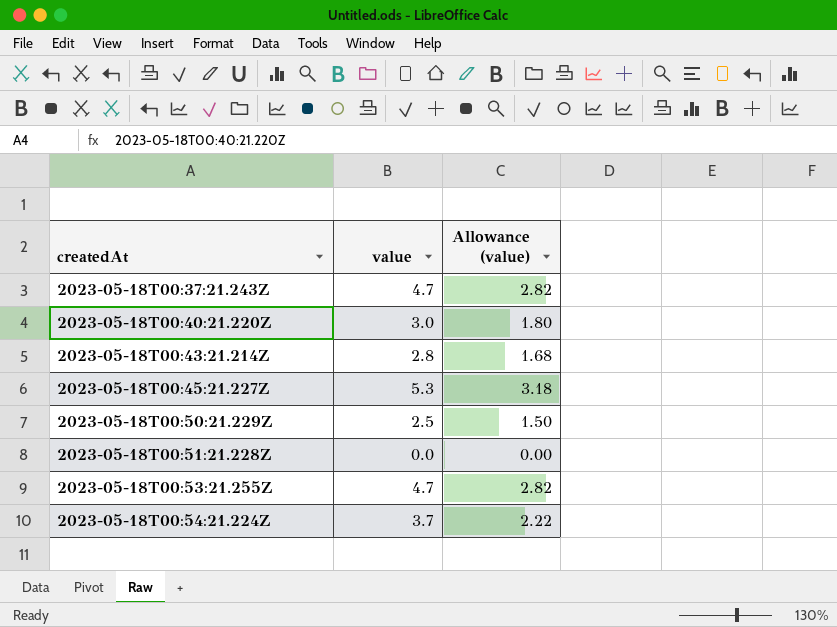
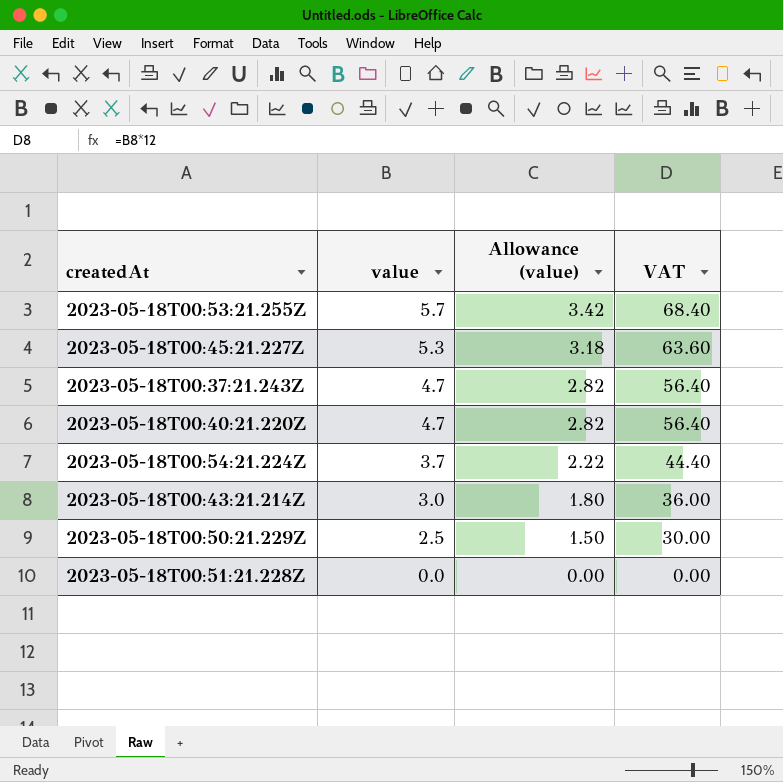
row order: createdAt ascending -> value descending
column VAT | formula: none -> [value] * 12
2023-05-18T00:53:21.255Z | value: 4.7 -> 5.7
2023-05-18T00:53:21.255Z | Allowance (value): 2.82 -> 3.42
2023-05-18T00:40:21.220Z | value: 3.0 -> 4.7
2023-05-18T00:40:21.220Z | Allowance (value): 1.80 -> 2.82
2023-05-18T00:43:21.214Z | value: 2.8 -> 3.0
2023-05-18T00:43:21.214Z | Allowance (value): 1.68 -> 1.80

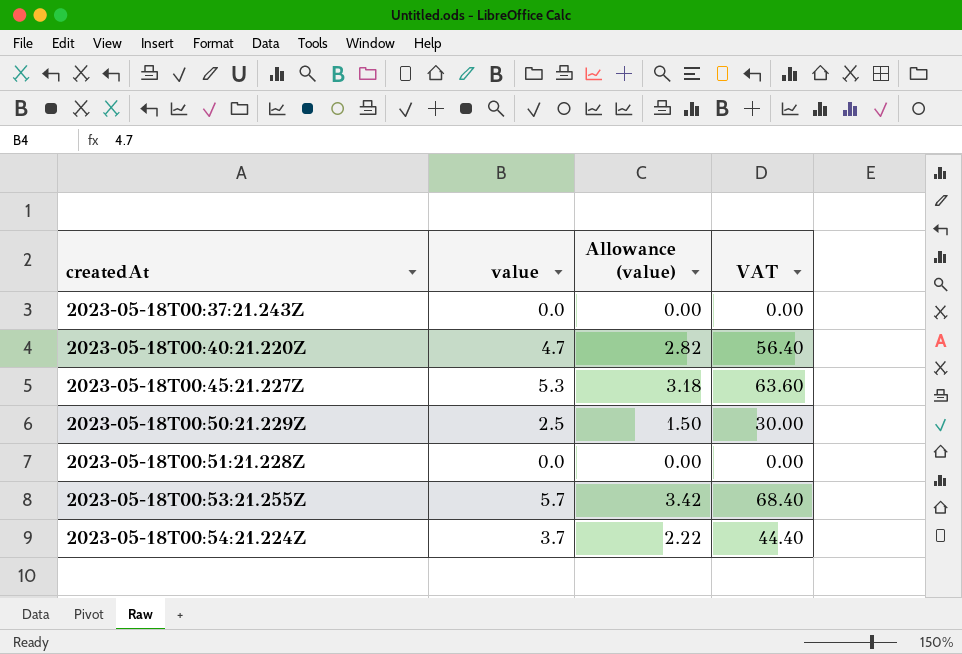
row order: value descending -> createdAt ascending
row 2023-05-18T00:43:21.214Z: 3.0 | 1.80 | 36.00 -> none
2023-05-18T00:37:21.243Z | value: 4.7 -> 0.0
2023-05-18T00:37:21.243Z | Allowance (value): 2.82 -> 0.00
2023-05-18T00:37:21.243Z | VAT: 56.40 -> 0.00

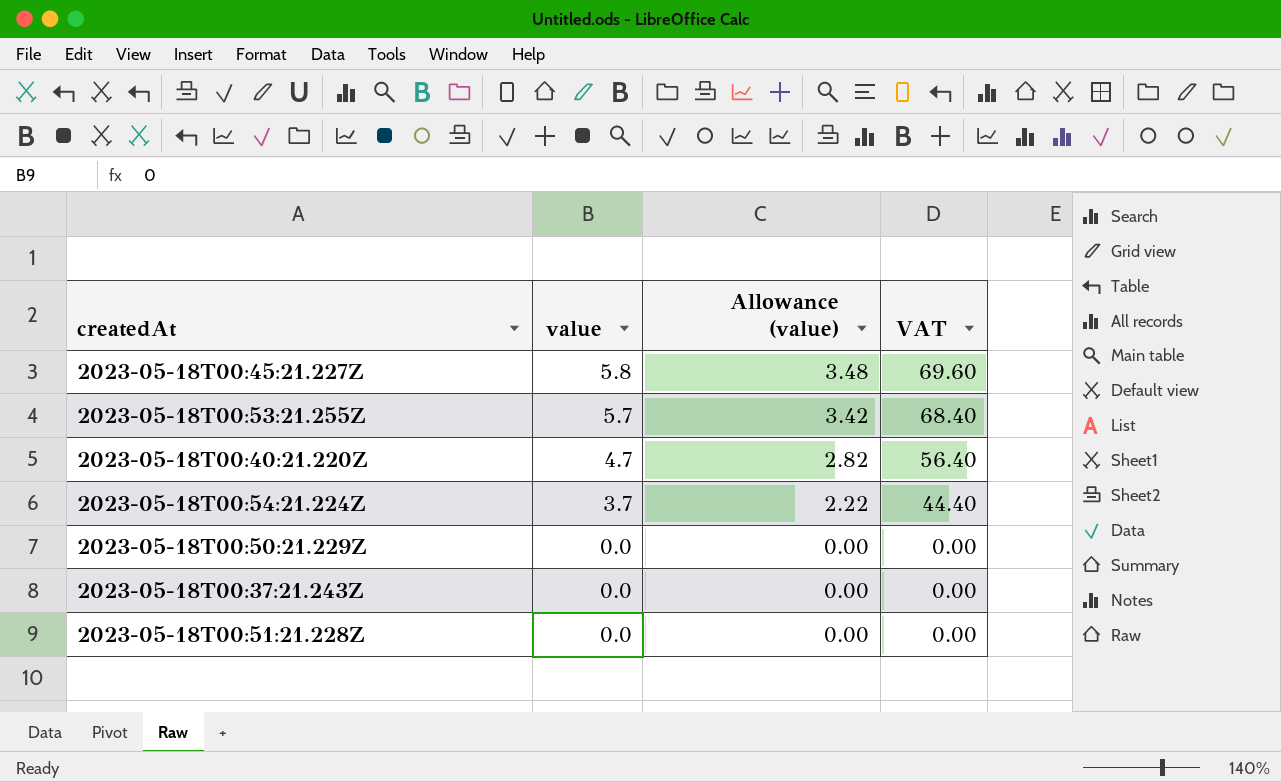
row order: createdAt ascending -> value descending
2023-05-18T00:45:21.227Z | value: 5.3 -> 5.8
2023-05-18T00:45:21.227Z | Allowance (value): 3.18 -> 3.48
2023-05-18T00:45:21.227Z | VAT: 63.60 -> 69.60
2023-05-18T00:50:21.229Z | value: 2.5 -> 0.0
2023-05-18T00:50:21.229Z | Allowance (value): 1.50 -> 0.00
2023-05-18T00:50:21.229Z | VAT: 30.00 -> 0.00

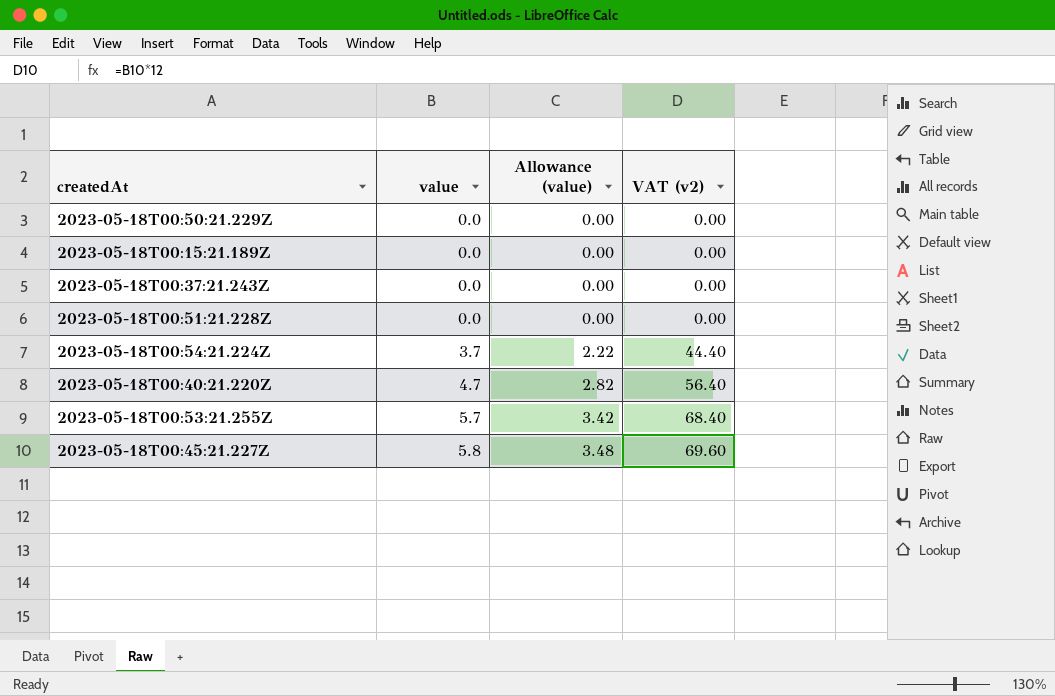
row order: value descending -> value ascending
column name: VAT -> VAT (v2)
row 2023-05-18T00:15:21.189Z: none -> 0.0 | 0.00 | 0.00

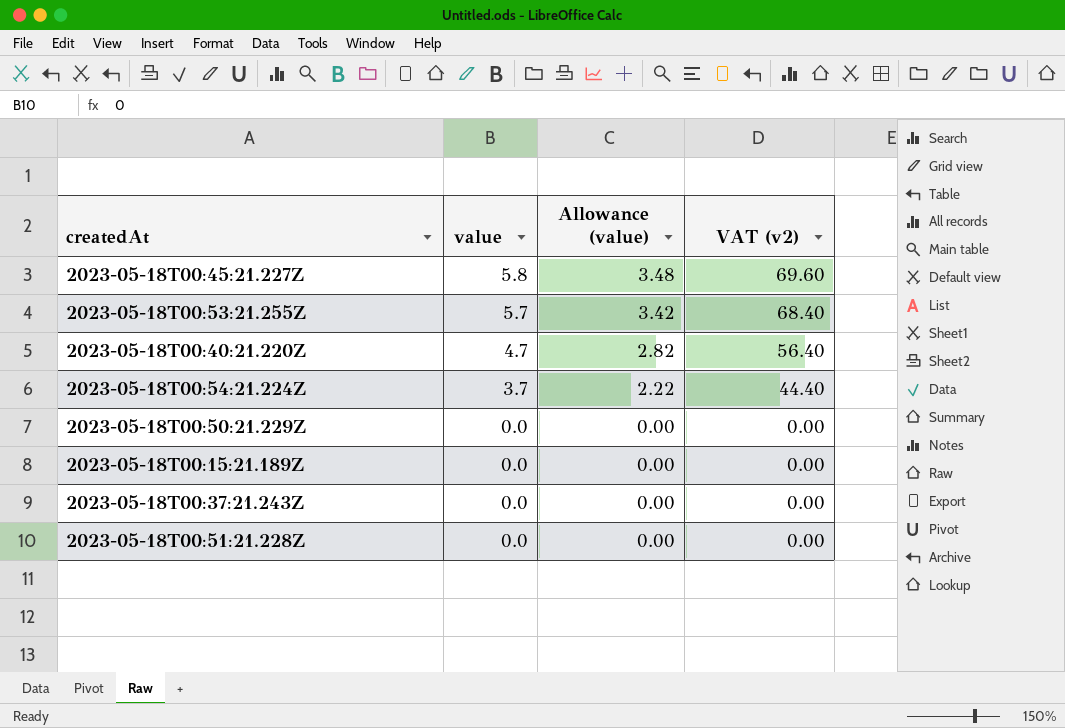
row order: value ascending -> value descending

